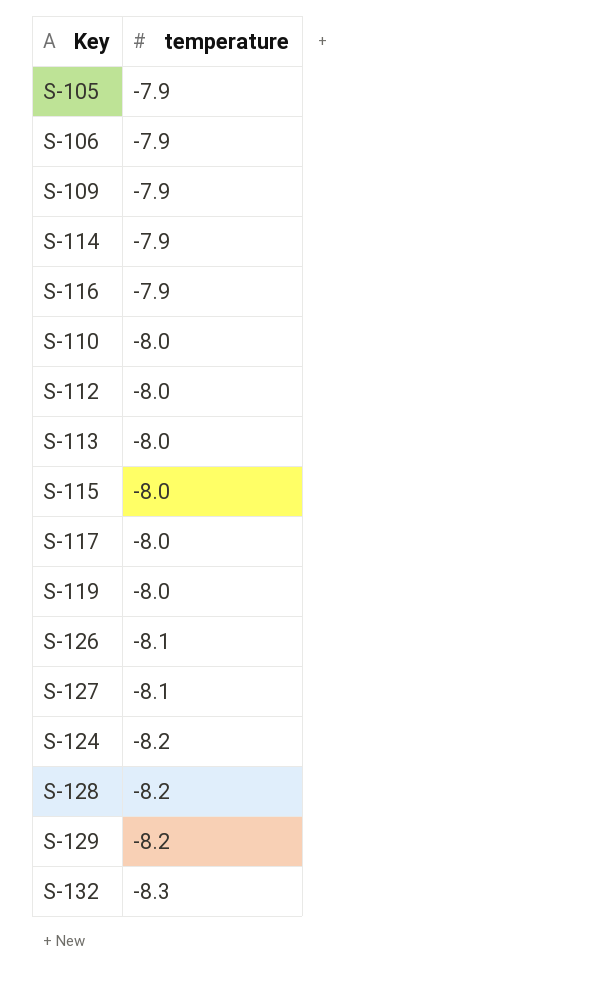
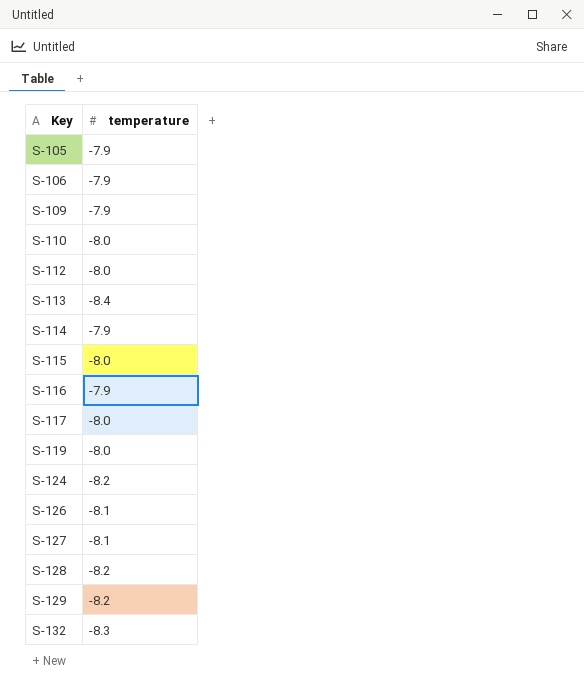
row order: temperature descending -> Key ascending
S-113 | temperature: -8.0 -> -8.4

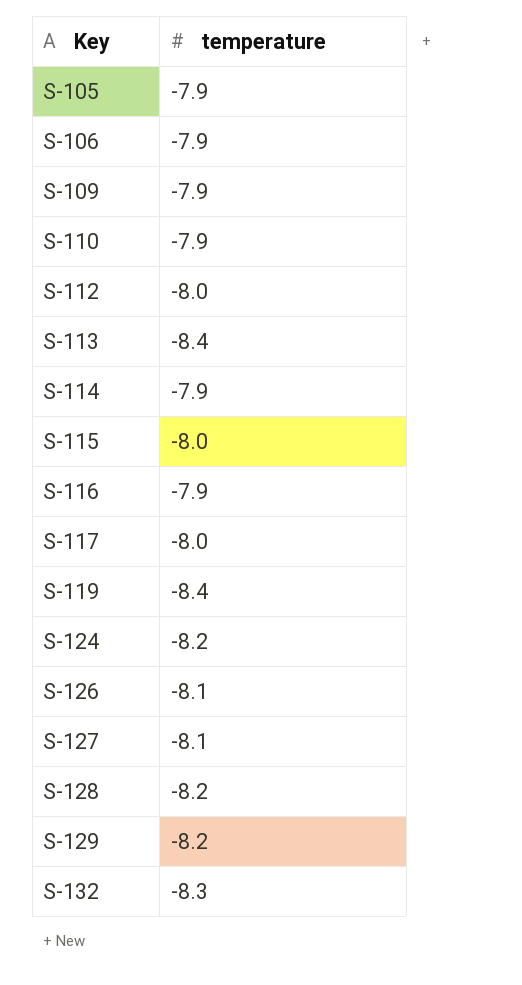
S-110 | temperature: -8.0 -> -7.9
S-119 | temperature: -8.0 -> -8.4

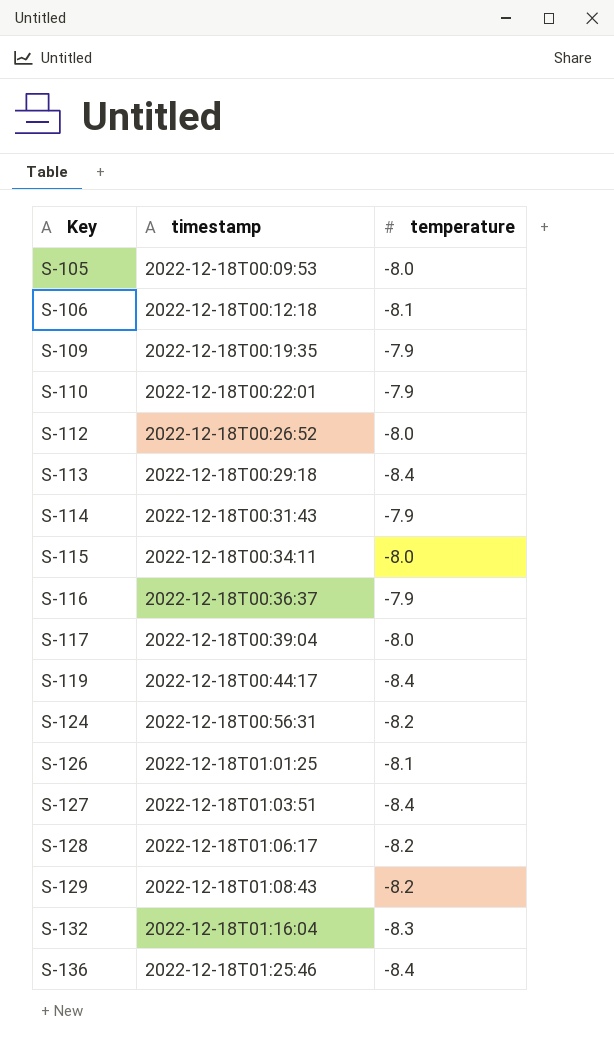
column timestamp | position: none -> 2
S-105 | temperature: -7.9 -> -8.0
S-106 | temperature: -7.9 -> -8.1
S-127 | temperature: -8.1 -> -8.4
row S-136: none -> 2022-12-18T01:25:46 | -8.4

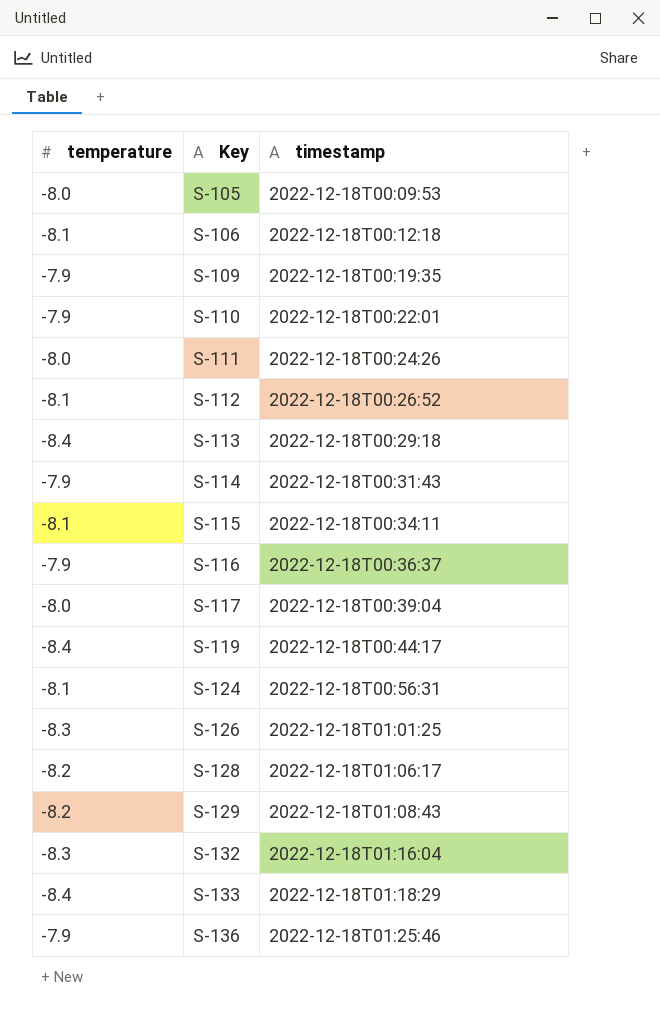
column temperature | position: 3 -> 1
row S-127: 2022-12-18T01:03:51 | -8.4 -> none
row S-111: none -> -8.0 | 2022-12-18T00:24:26
S-112 | temperature: -8.0 -> -8.1
S-115 | temperature: -8.0 -> -8.1
S-124 | temperature: -8.2 -> -8.1
S-126 | temperature: -8.1 -> -8.3
row S-133: none -> -8.4 | 2022-12-18T01:18:29
S-136 | temperature: -8.4 -> -7.9

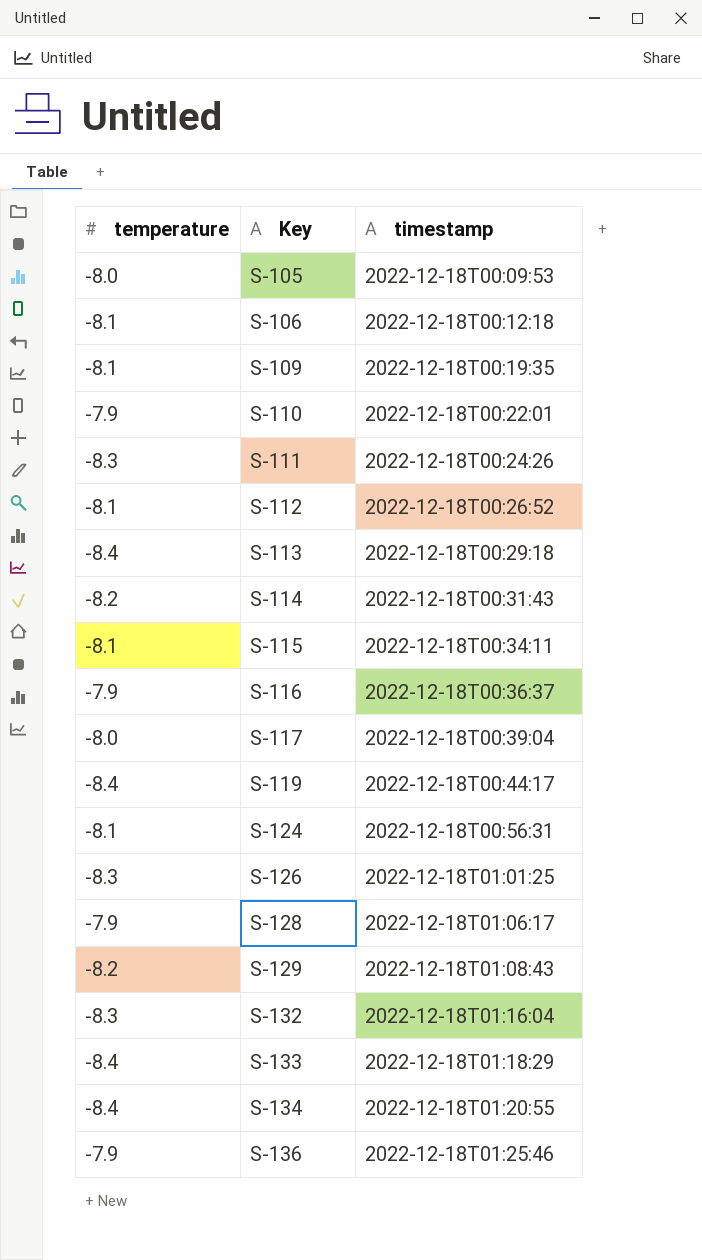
S-109 | temperature: -7.9 -> -8.1
S-111 | temperature: -8.0 -> -8.3
S-114 | temperature: -7.9 -> -8.2
S-128 | temperature: -8.2 -> -7.9
row S-134: none -> -8.4 | 2022-12-18T01:20:55

